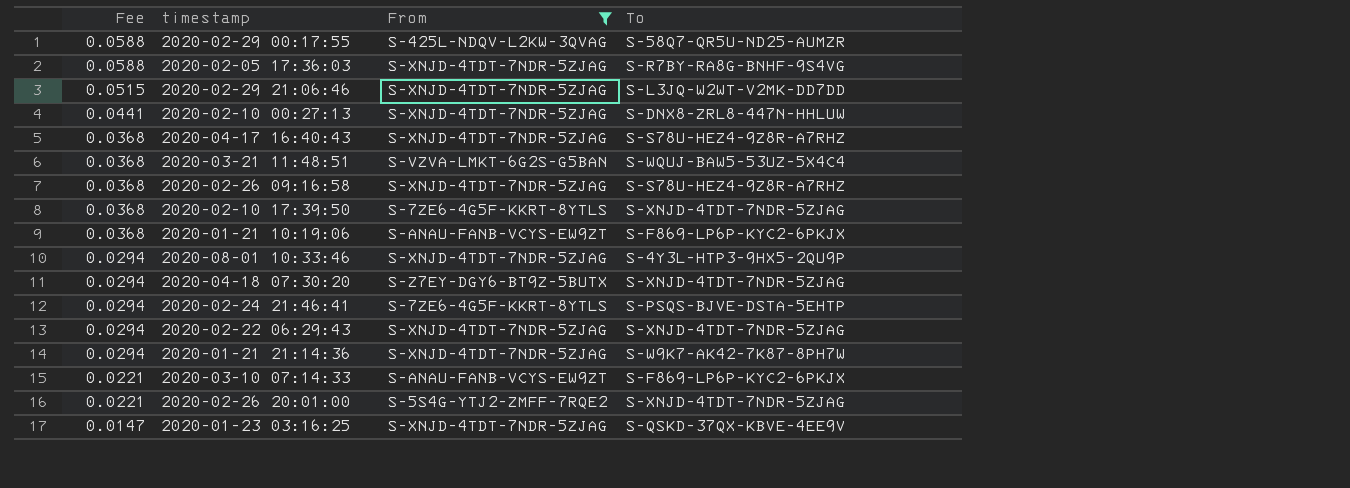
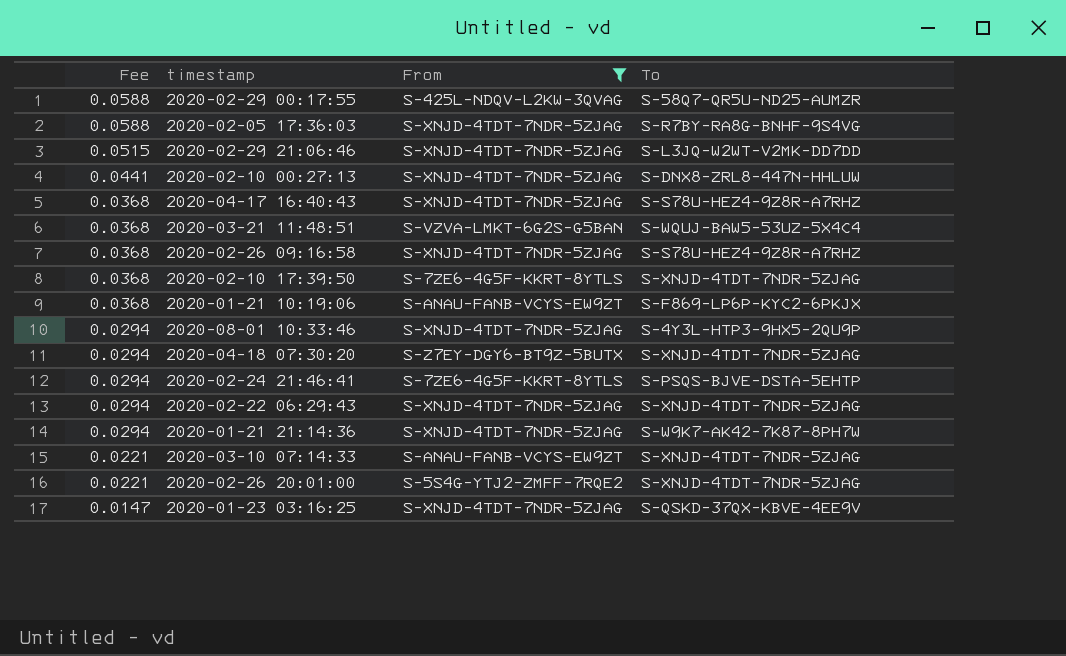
2020-03-10 07:14:33 | To: S-F869-LP6P-KYC2-6PKJX -> S-XNJD-4TDT-7NDR-5ZJAG

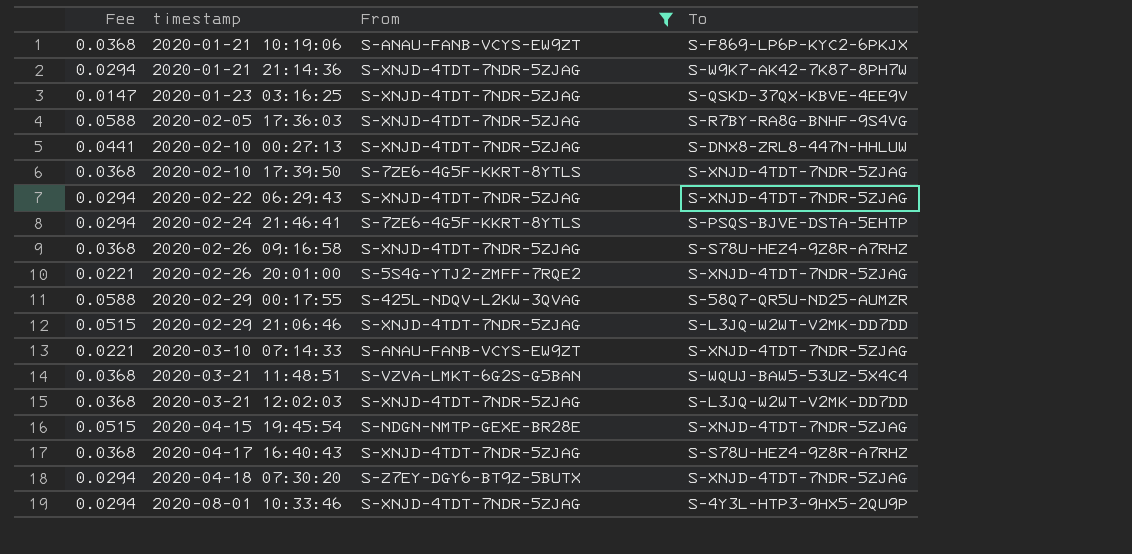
row order: Fee descending -> timestamp ascending
row 2020-03-21 12:02:03: none -> 0.0368 | S-XNJD-4TDT-7NDR-5ZJAG | S-L3JQ-W2WT-V2MK-DD7DD
row 2020-04-15 19:45:54: none -> 0.0515 | S-NDGN-NMTP-GEXE-BR28E | S-XNJD-4TDT-7NDR-5ZJAG

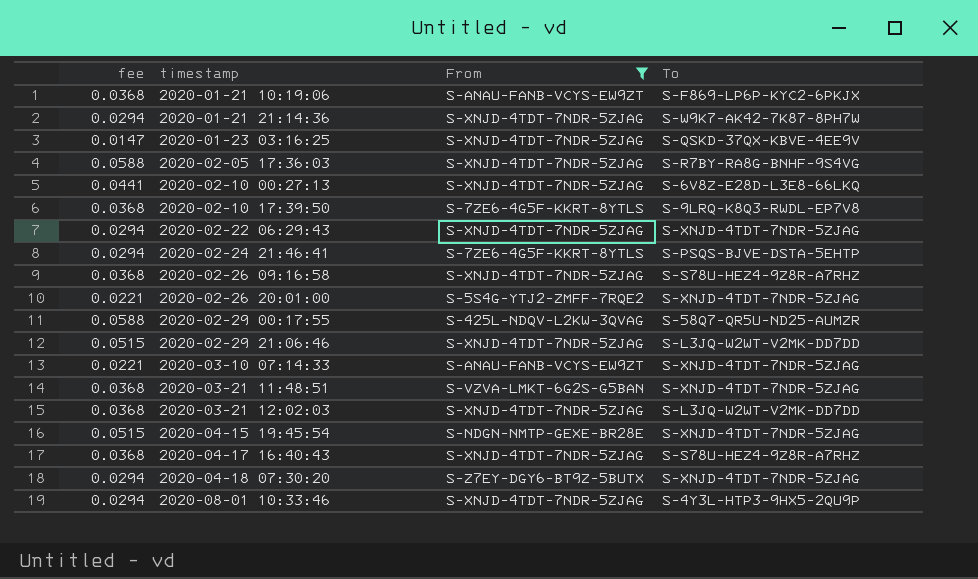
column name: Fee -> fee
2020-02-10 00:27:13 | To: S-DNX8-ZRL8-447N-HHLUW -> S-6V8Z-E28D-L3E8-66LKQ
2020-02-10 17:39:50 | To: S-XNJD-4TDT-7NDR-5ZJAG -> S-9LRQ-K8Q3-RWDL-EP7V8
2020-03-21 11:48:51 | To: S-WQUJ-BAW5-53UZ-5X4C4 -> S-XNJD-4TDT-7NDR-5ZJAG

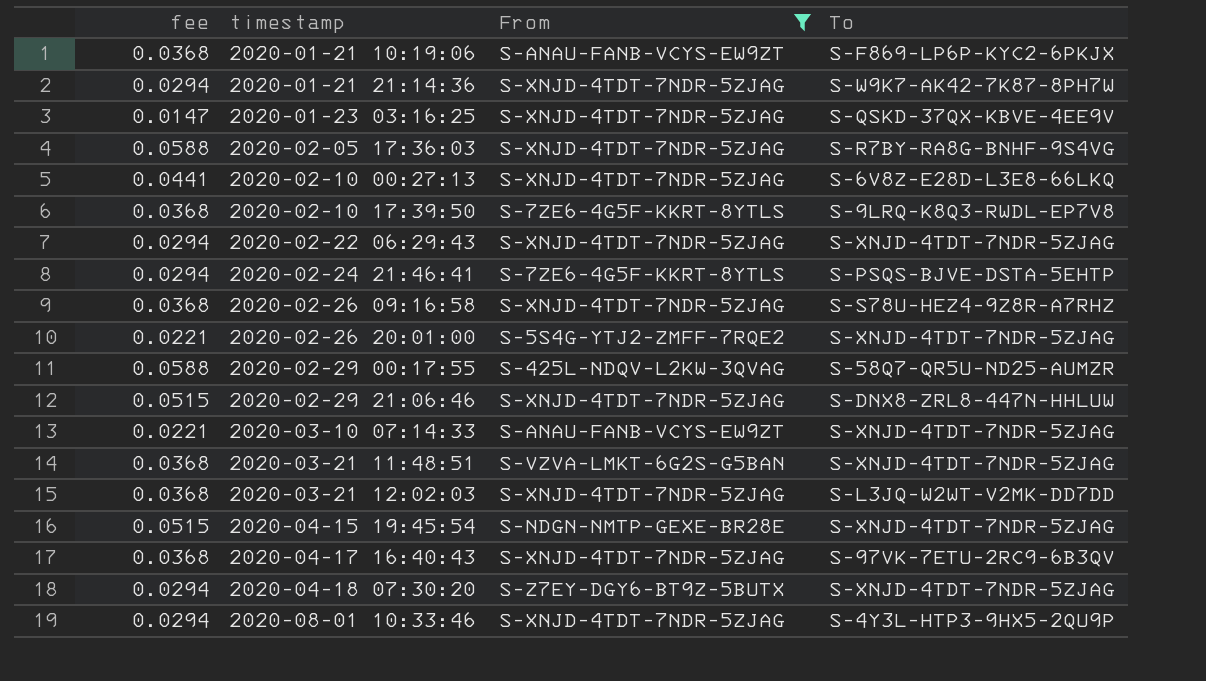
2020-02-29 21:06:46 | To: S-L3JQ-W2WT-V2MK-DD7DD -> S-DNX8-ZRL8-447N-HHLUW
2020-04-17 16:40:43 | To: S-S78U-HEZ4-9Z8R-A7RHZ -> S-97VK-7ETU-2RC9-6B3QV

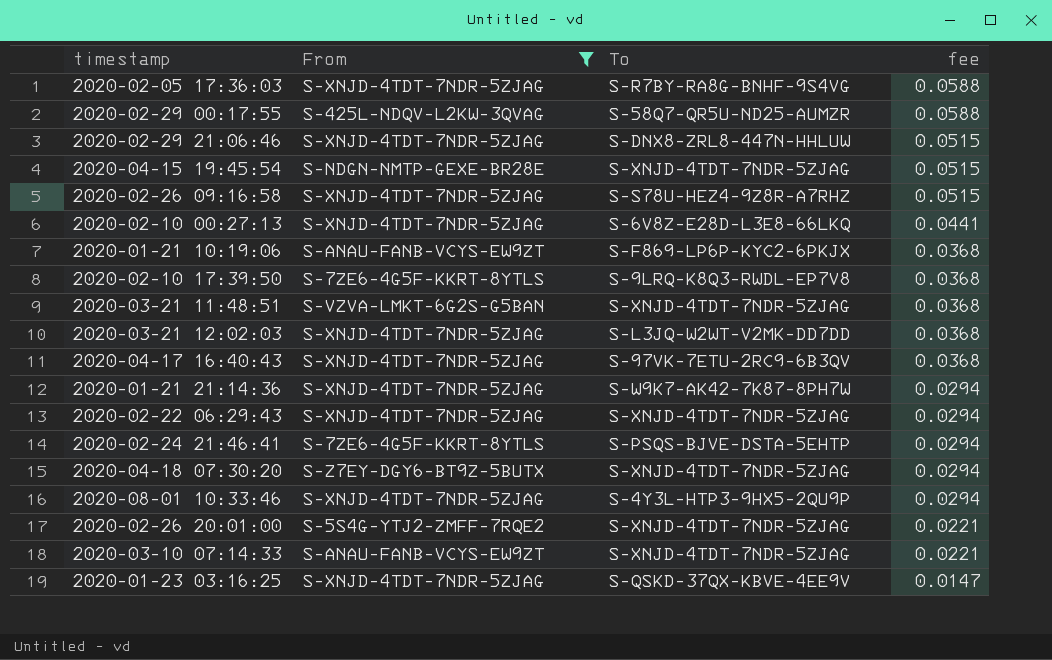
row order: timestamp ascending -> fee descending
column fee | position: 1 -> 4
2020-02-26 09:16:58 | fee: 0.0368 -> 0.0515

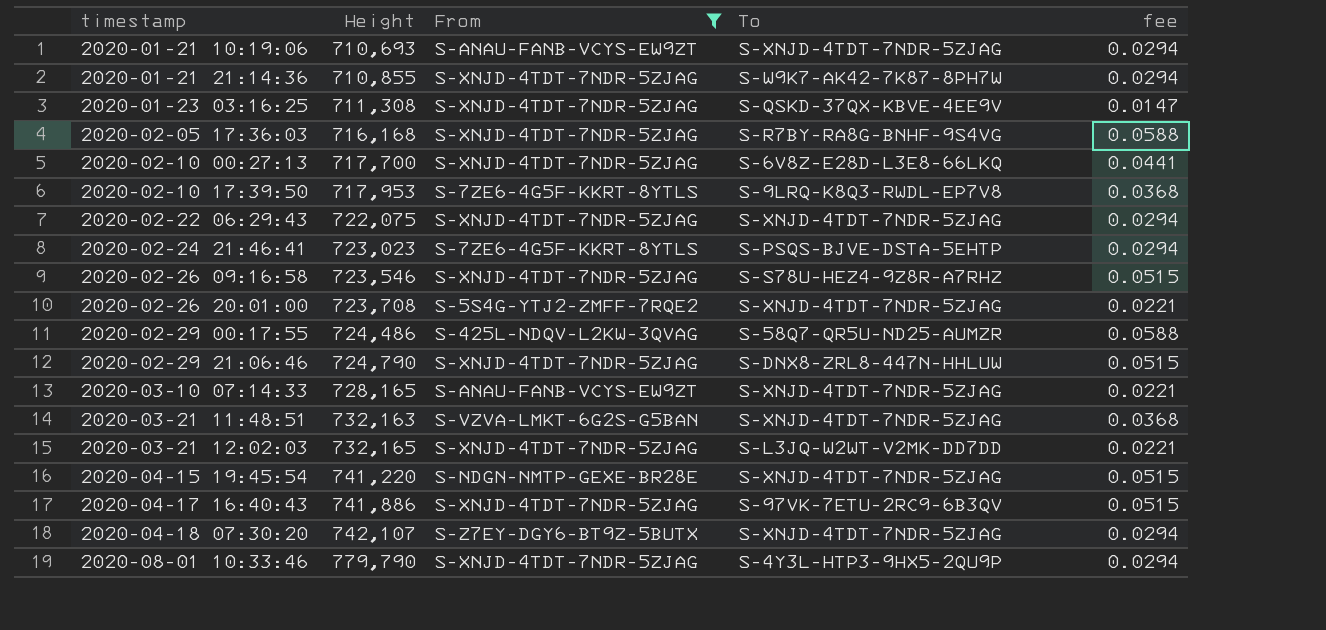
row order: fee descending -> timestamp ascending
column Height | position: none -> 2
2020-01-21 10:19:06 | To: S-F869-LP6P-KYC2-6PKJX -> S-XNJD-4TDT-7NDR-5ZJAG
2020-01-21 10:19:06 | fee: 0.0368 -> 0.0294
2020-03-21 12:02:03 | fee: 0.0368 -> 0.0221
2020-04-17 16:40:43 | fee: 0.0368 -> 0.0515

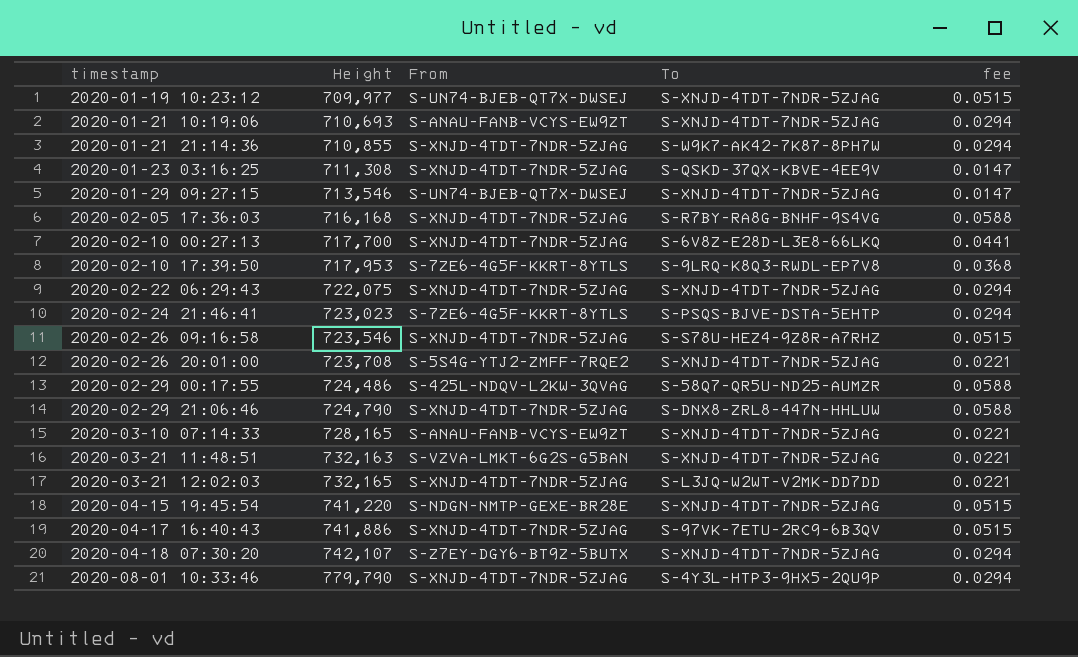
filter: From != S-UN74-BJEB-QT7X-DWSEJ -> none
2020-02-29 21:06:46 | fee: 0.0515 -> 0.0588
2020-03-21 11:48:51 | fee: 0.0368 -> 0.0221

